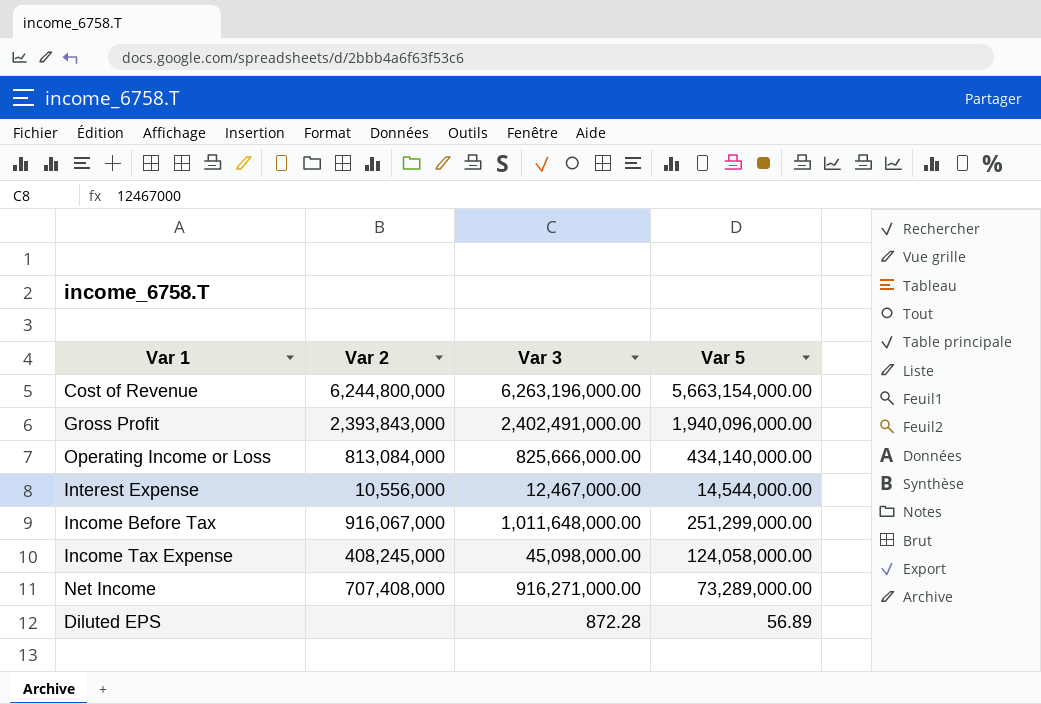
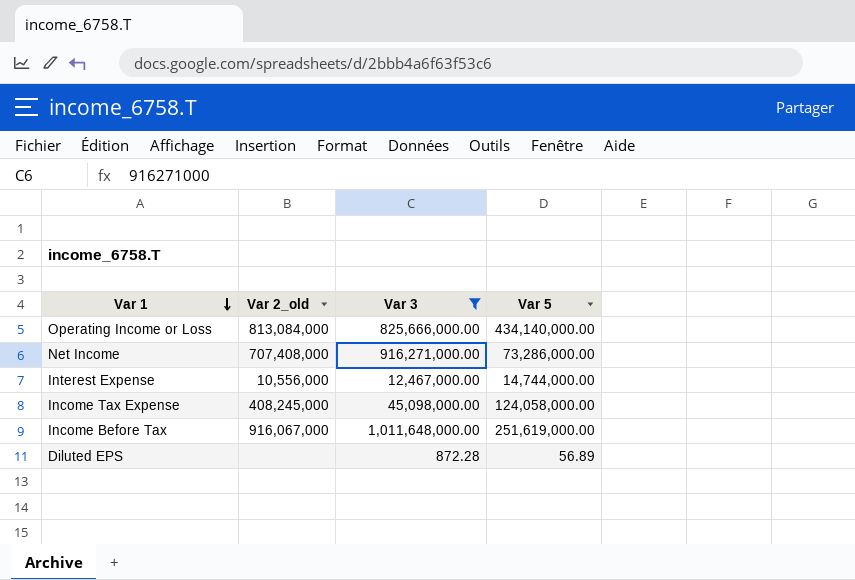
filter: none -> Var 3 <= 1,011,648,000.00
row order: none -> Var 1 descending
column name: Var 2 -> Var 2_old
Net Income | Var 5: 73,289,000.00 -> 73,286,000.00
Interest Expense | Var 5: 14,544,000.00 -> 14,744,000.00
Income Before Tax | Var 5: 251,299,000.00 -> 251,619,000.00

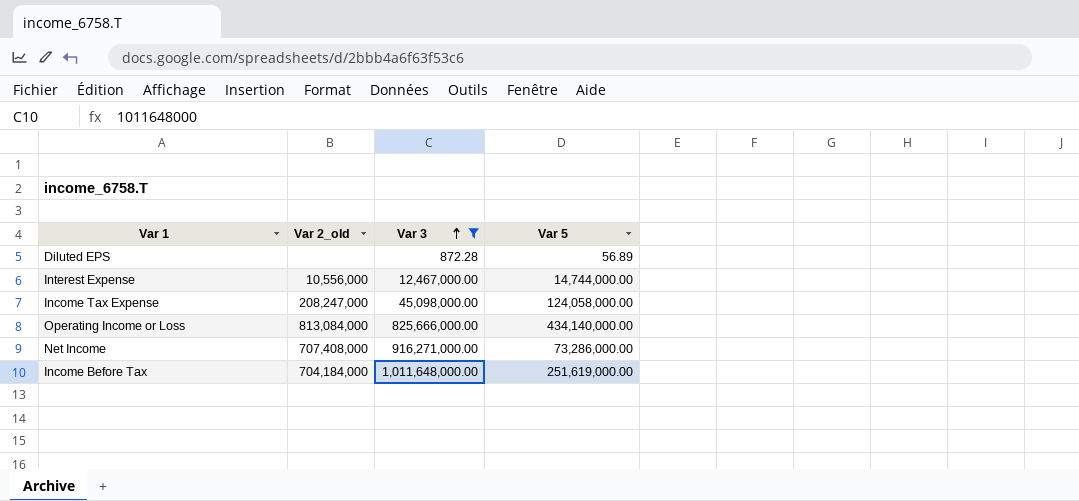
row order: Var 1 descending -> Var 3 ascending
Income Tax Expense | Var 2_old: 408,245,000 -> 208,247,000
Income Before Tax | Var 2_old: 916,067,000 -> 704,184,000

